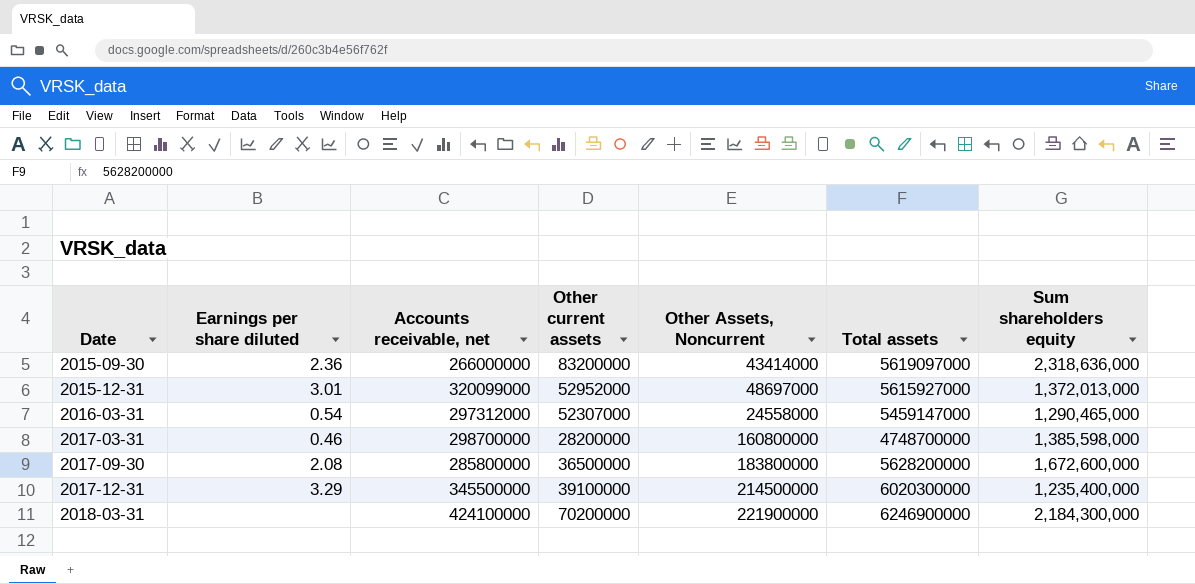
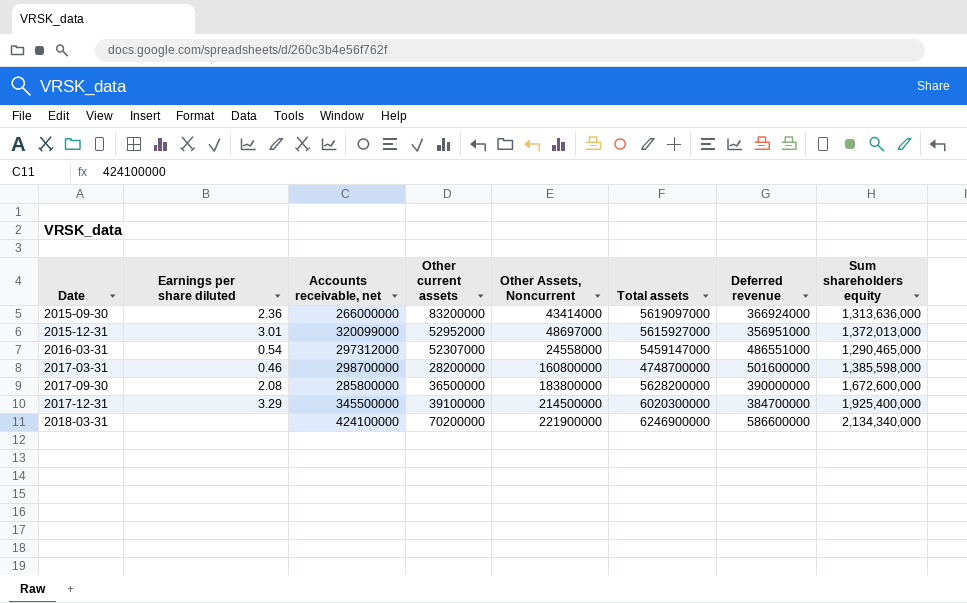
column Deferred revenue | position: none -> 7
2015-09-30 | Sum shareholders equity: 2,318,636,000 -> 1,313,636,000
2017-12-31 | Sum shareholders equity: 1,235,400,000 -> 1,925,400,000
2018-03-31 | Sum shareholders equity: 2,184,300,000 -> 2,134,340,000

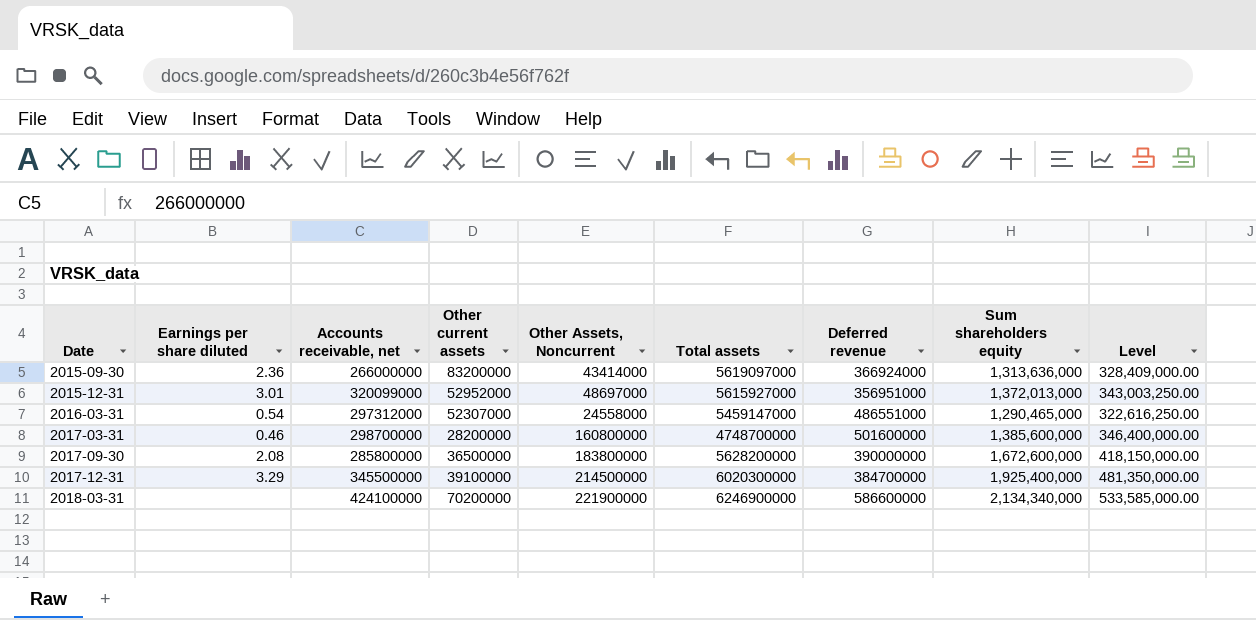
column Level | formula: none -> [Sum shareholders equity] * 0.25
2017-03-31 | Sum shareholders equity: 1,385,598,000 -> 1,385,600,000

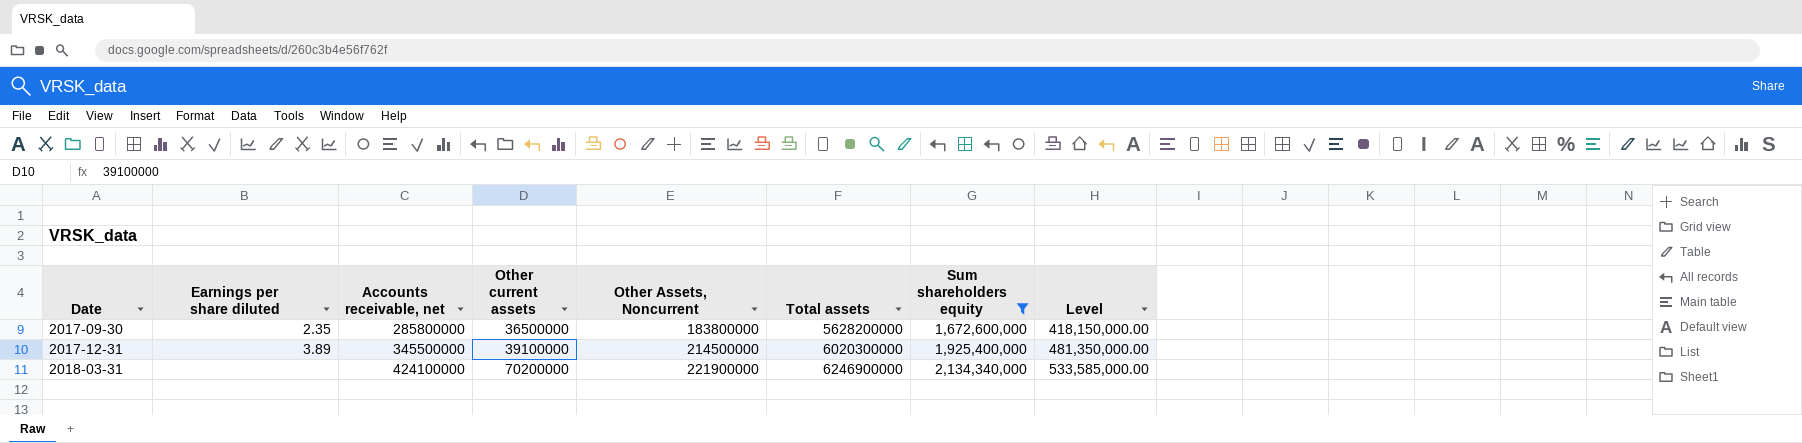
filter: none -> Sum shareholders equity >= 1,672,600,000
column Deferred revenue | position: 7 -> none
2017-09-30 | Earnings per share diluted: 2.08 -> 2.35
2017-12-31 | Earnings per share diluted: 3.29 -> 3.89

